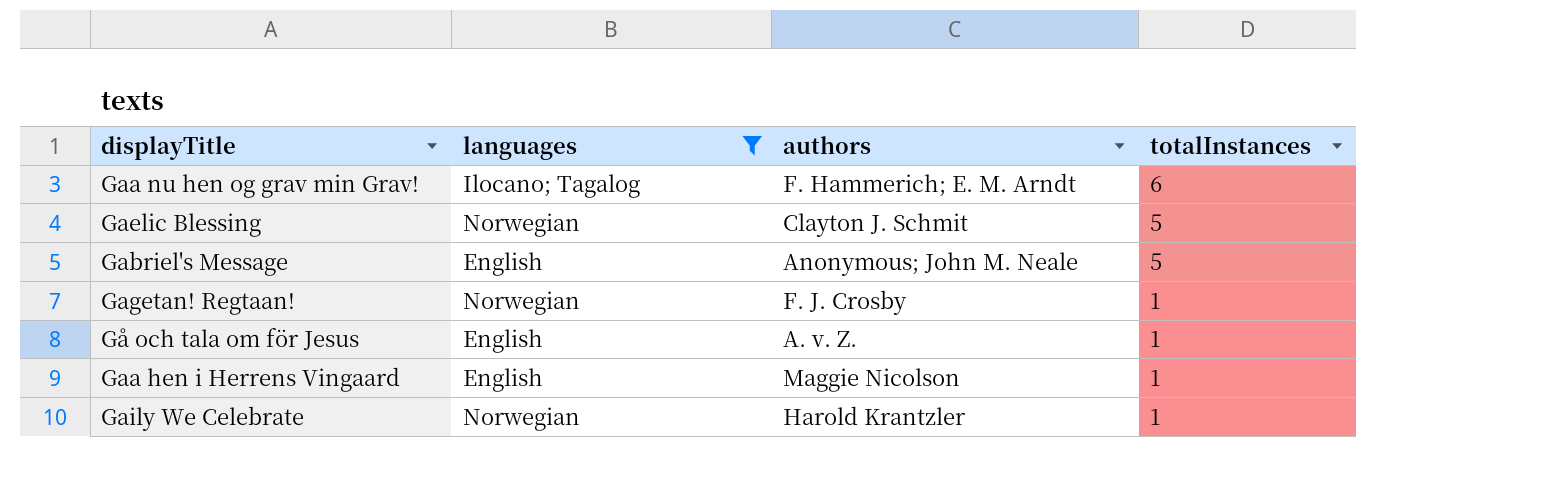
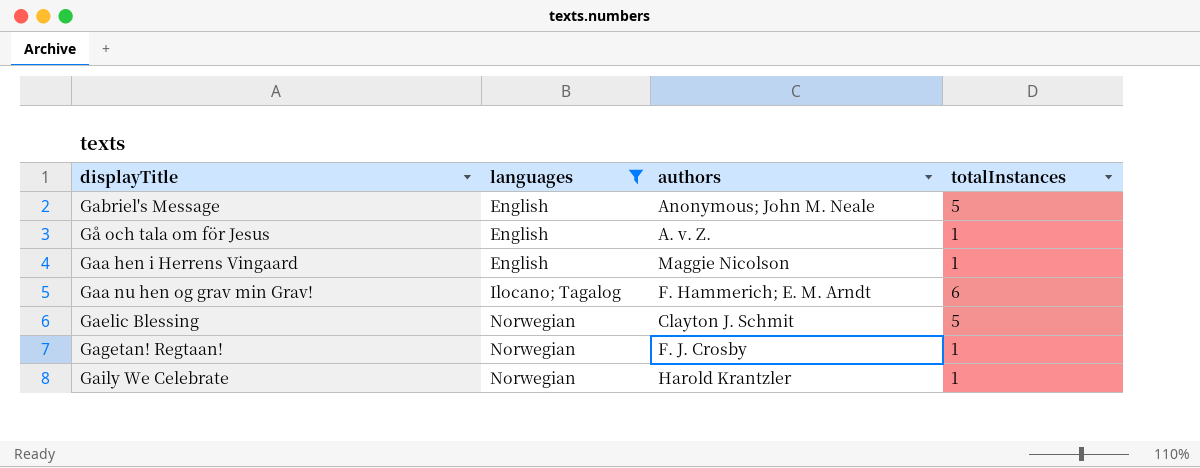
row order: totalInstances descending -> languages ascending

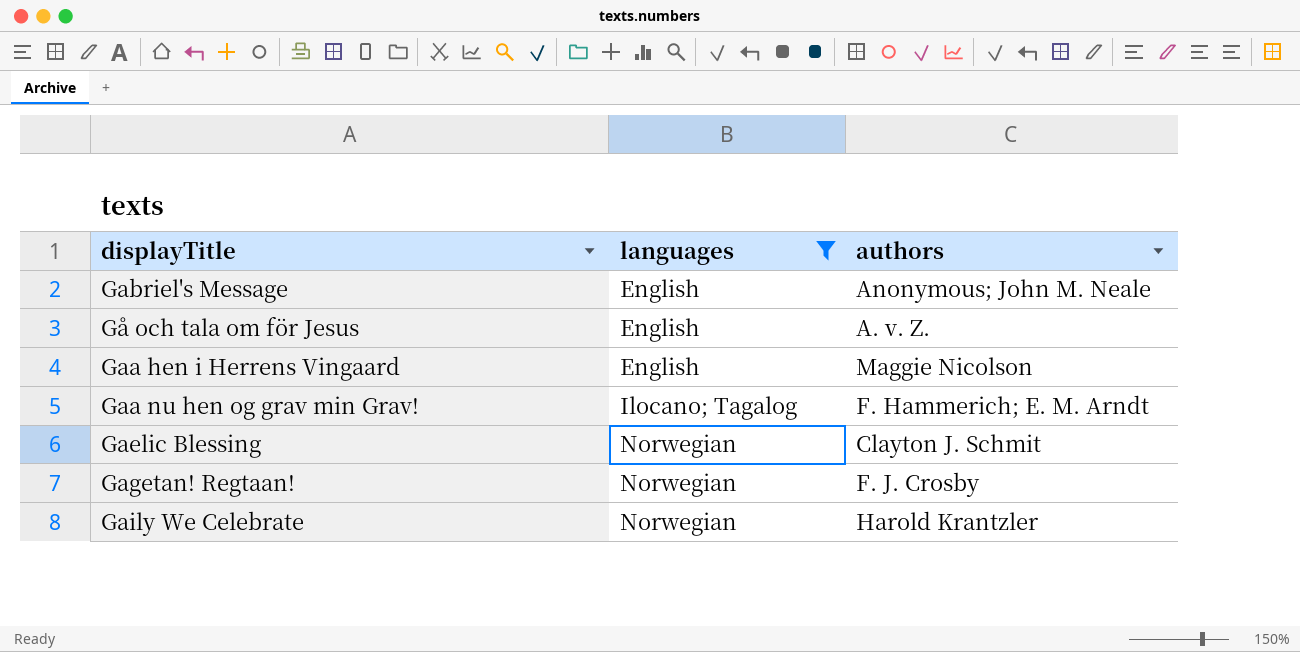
column totalInstances | position: 4 -> none

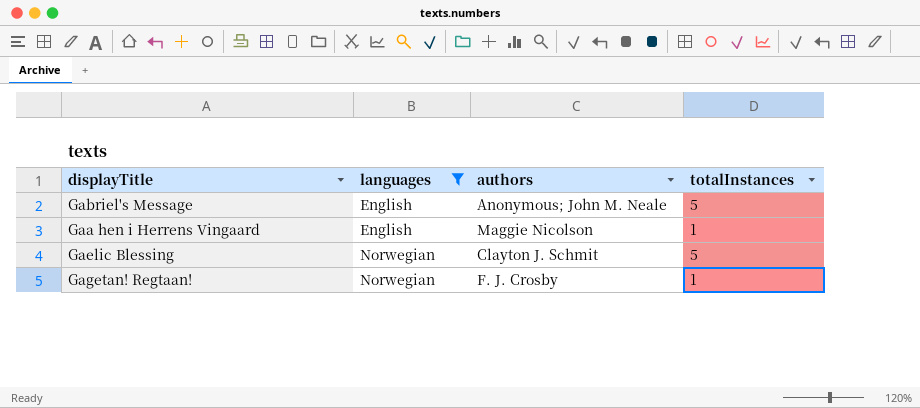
column totalInstances | position: none -> 4
row Gå och tala om för Jesus: English | A. v. Z. -> none
row Gaa nu hen og grav min Grav!: Ilocano; Tagalog | F. Hammerich; E. M. Arndt -> none
row Gaily We Celebrate: Norwegian | Harold Krantzler -> none

